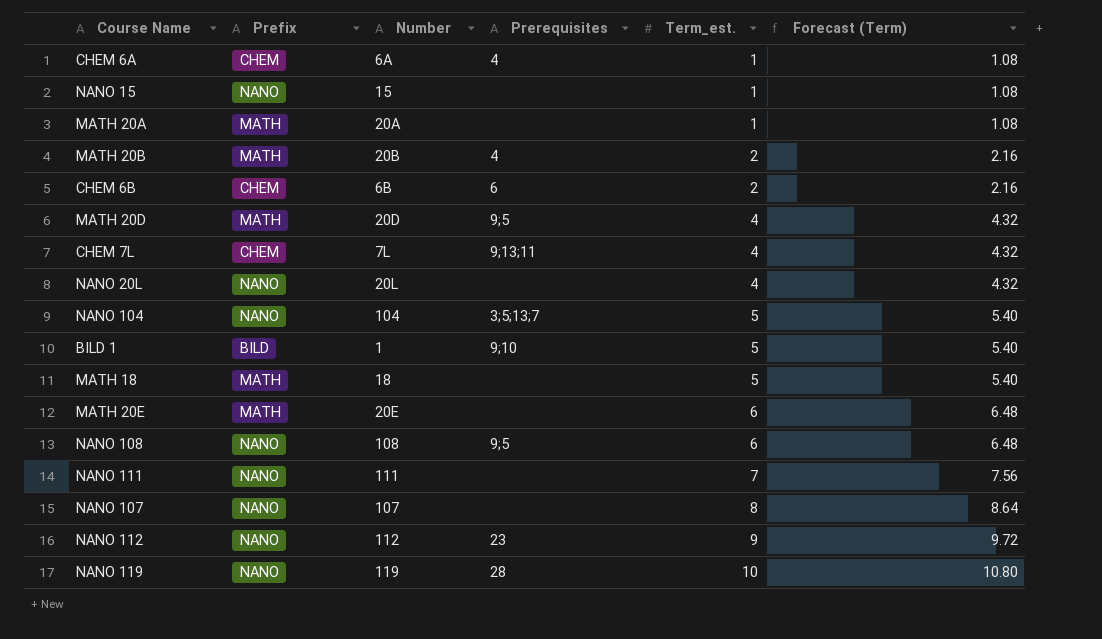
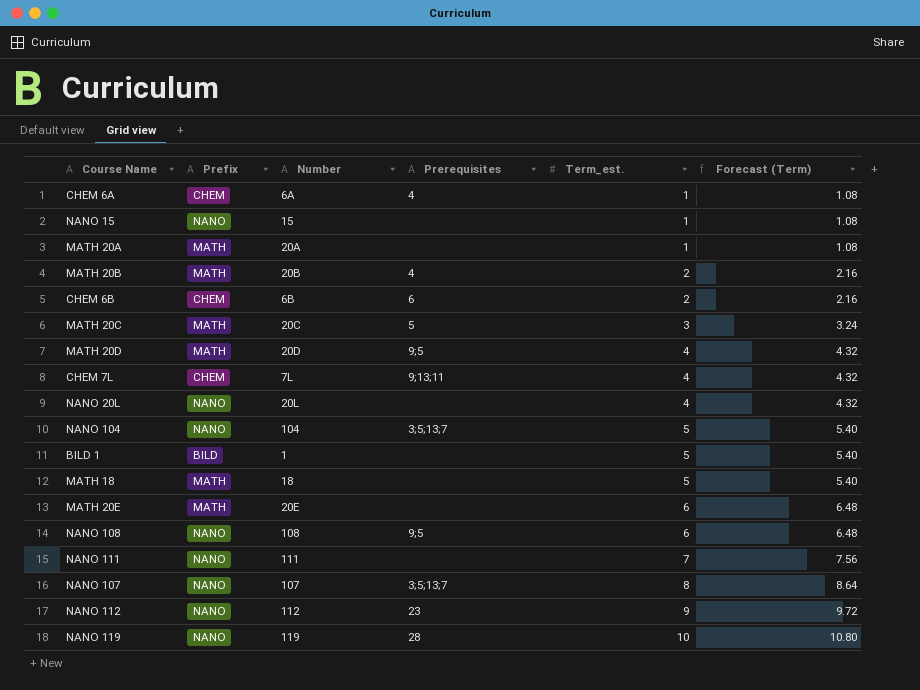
row MATH 20C: none -> MATH | 20C | 5 | 3 | 3.24
BILD 1 | Prerequisites: 9;10 -> none
NANO 107 | Prerequisites: none -> 3;5;13;7

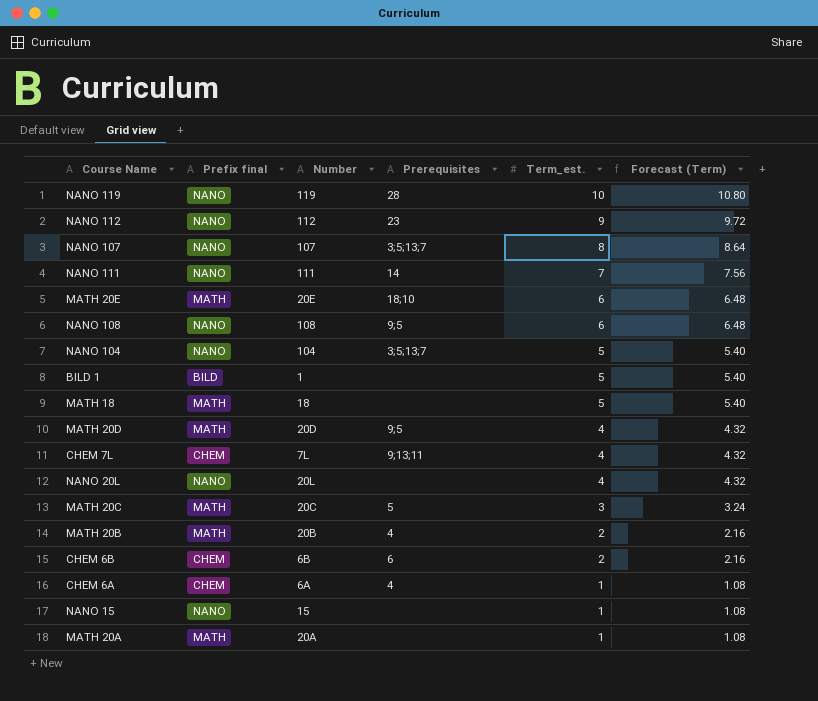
row order: Term_est. ascending -> Term_est. descending
column name: Prefix -> Prefix final
NANO 111 | Prerequisites: none -> 14
MATH 20E | Prerequisites: none -> 18;10

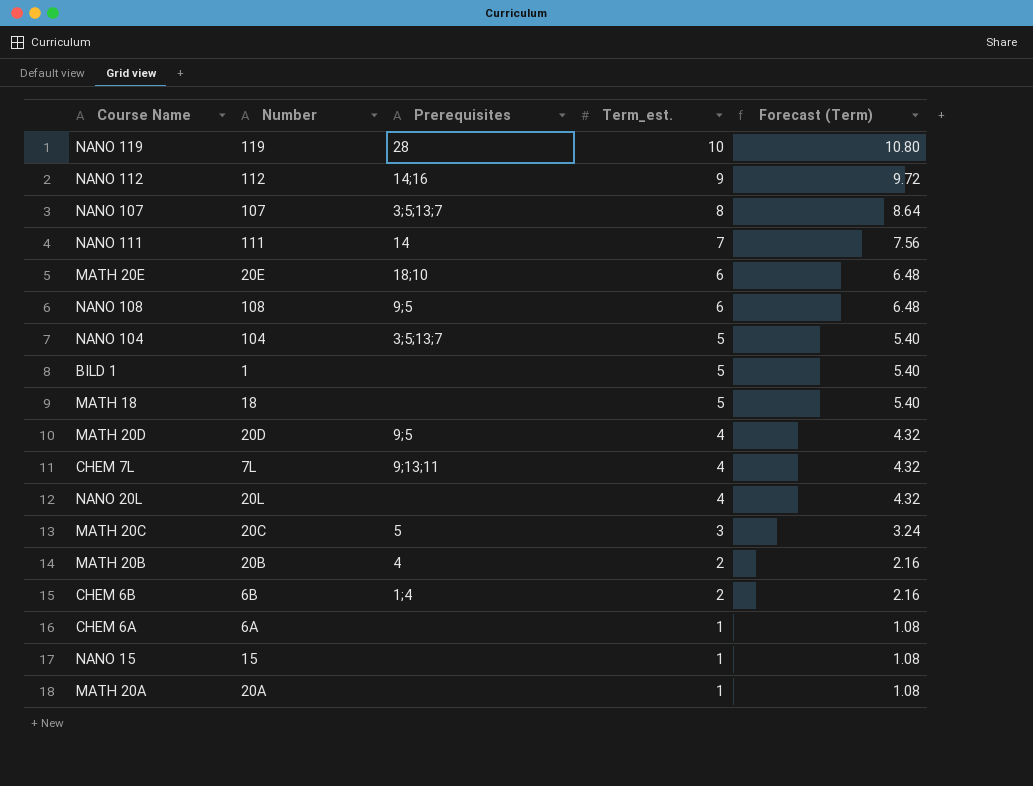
column Prefix final | position: 2 -> none
NANO 112 | Prerequisites: 23 -> 14;16
CHEM 6B | Prerequisites: 6 -> 1;4
CHEM 6A | Prerequisites: 4 -> none

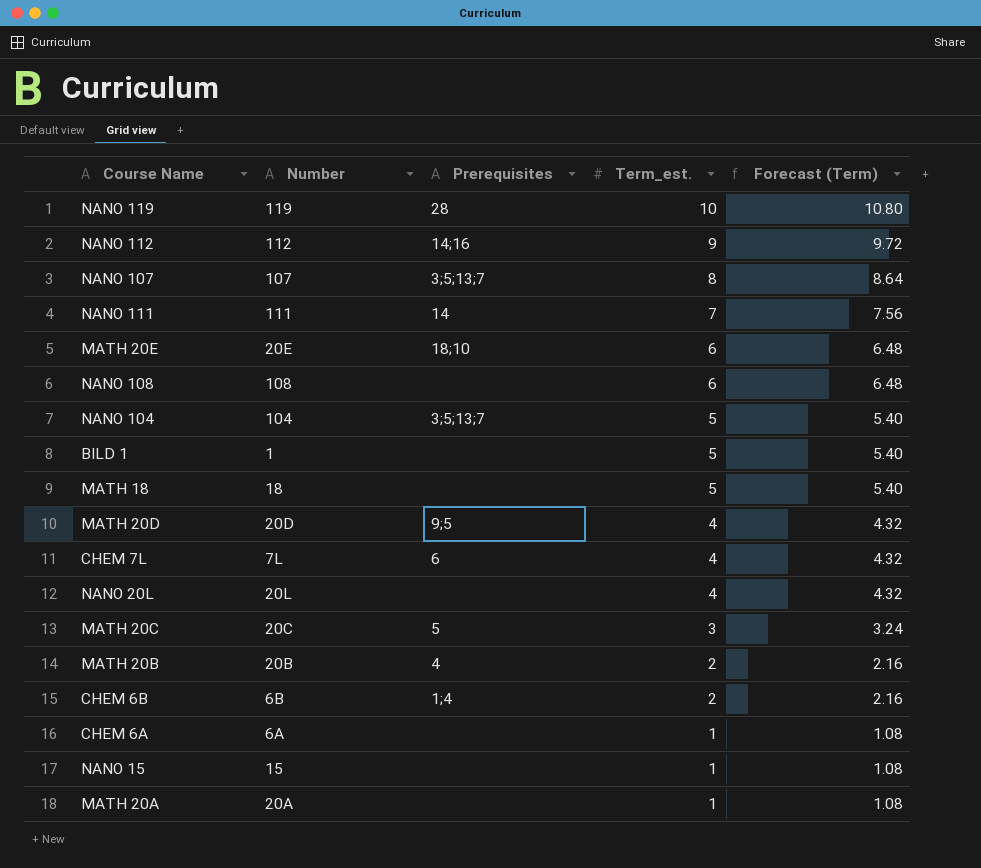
NANO 108 | Prerequisites: 9;5 -> none
CHEM 7L | Prerequisites: 9;13;11 -> 6

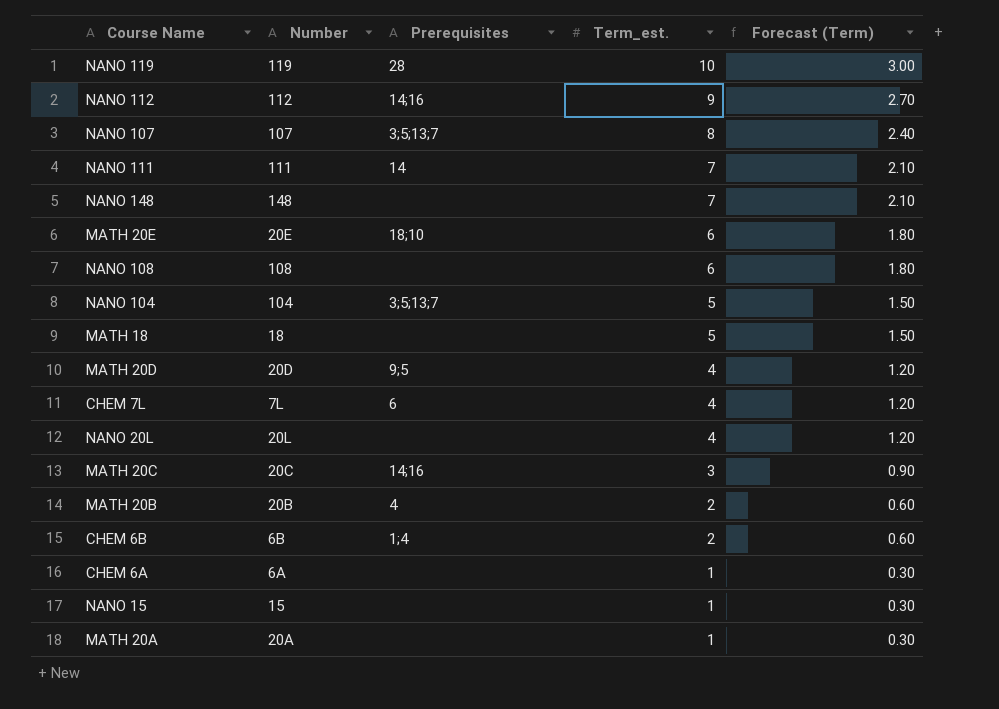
column Forecast (Term) | formula: [Term_est.] * 1.08 -> [Term_est.] * 0.3
row BILD 1: 1 | none | 5 | 5.40 -> none
row NANO 148: none -> 148 | none | 7 | 2.10
MATH 20C | Prerequisites: 5 -> 14;16

